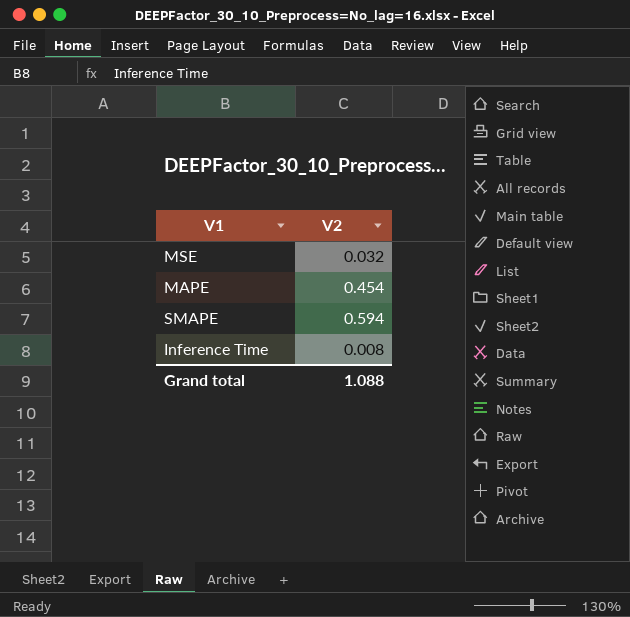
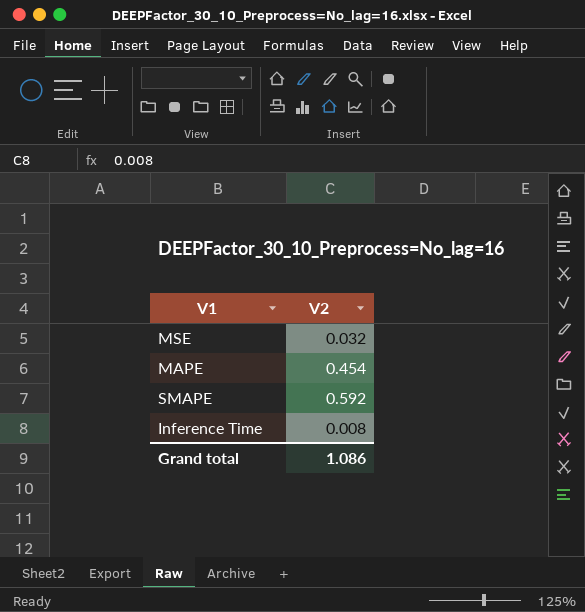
SMAPE | V2: 0.594 -> 0.592
Grand total | V2: 1.088 -> 1.086

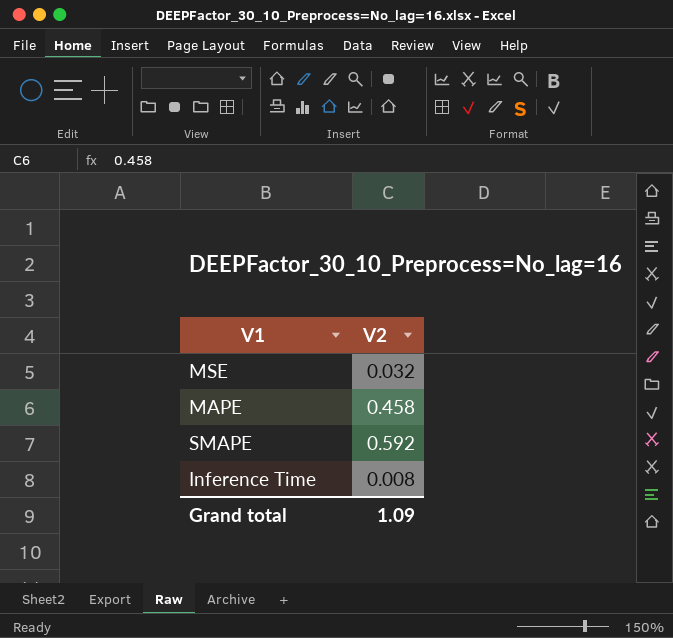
MAPE | V2: 0.454 -> 0.458
Grand total | V2: 1.086 -> 1.09

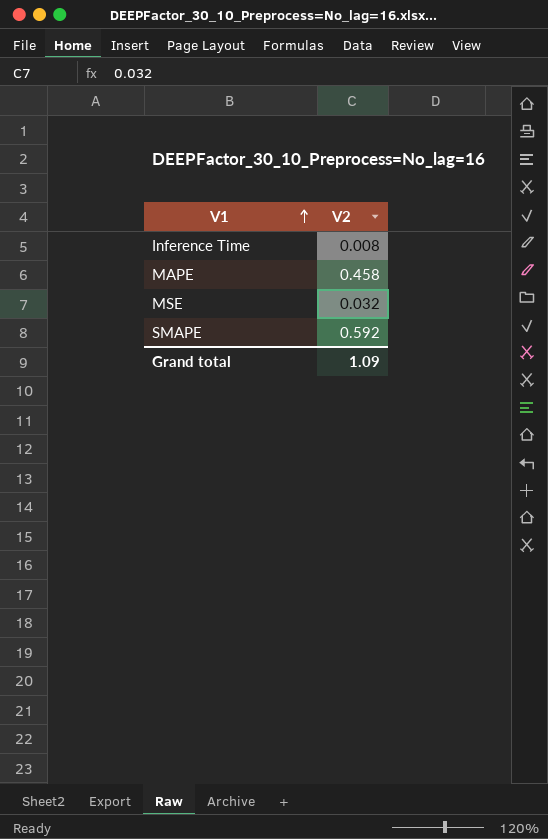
row order: none -> V1 ascending

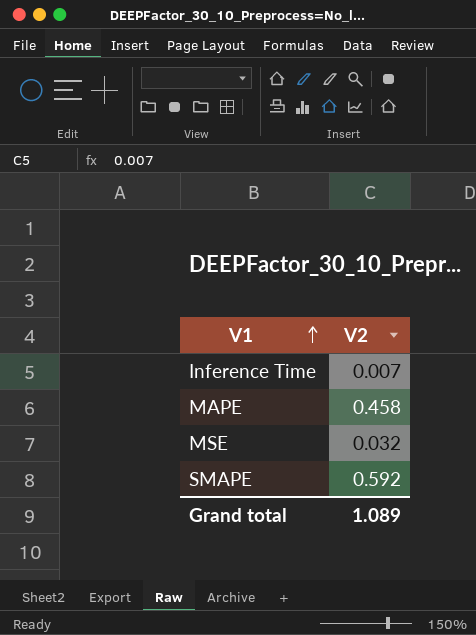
Inference Time | V2: 0.008 -> 0.007
Grand total | V2: 1.09 -> 1.089

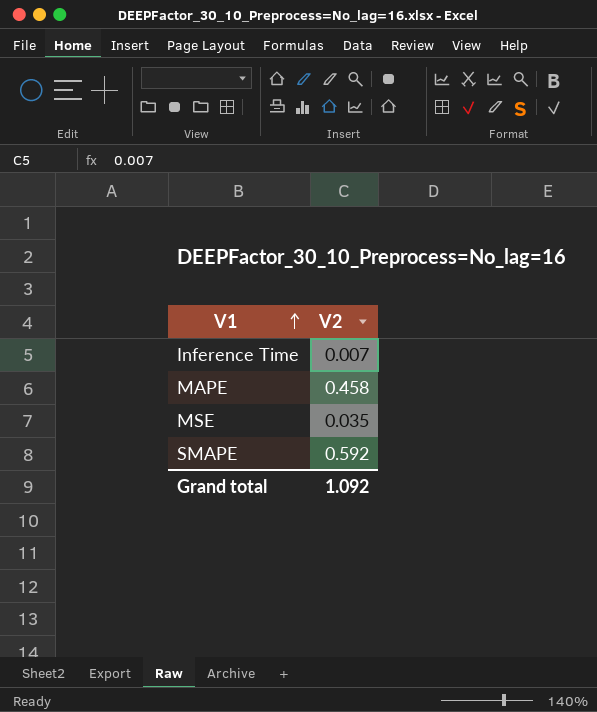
MSE | V2: 0.032 -> 0.035
Grand total | V2: 1.089 -> 1.092

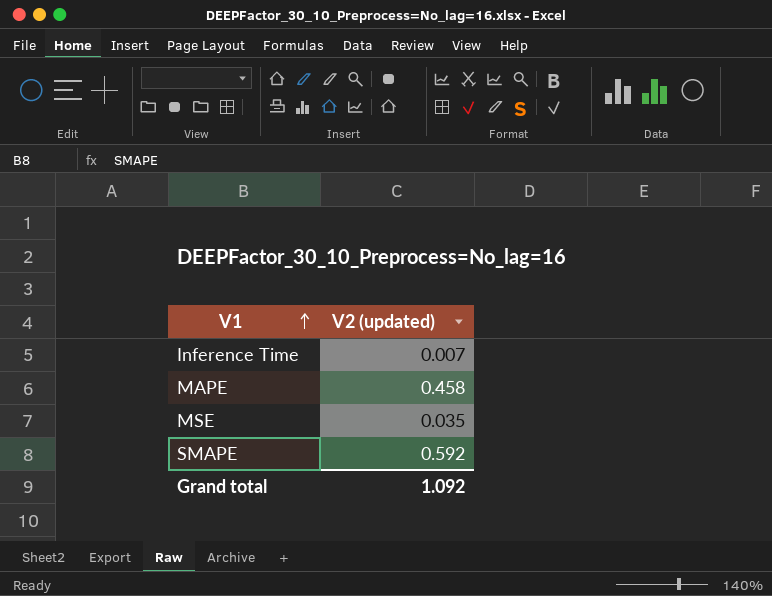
column name: V2 -> V2 (updated)

